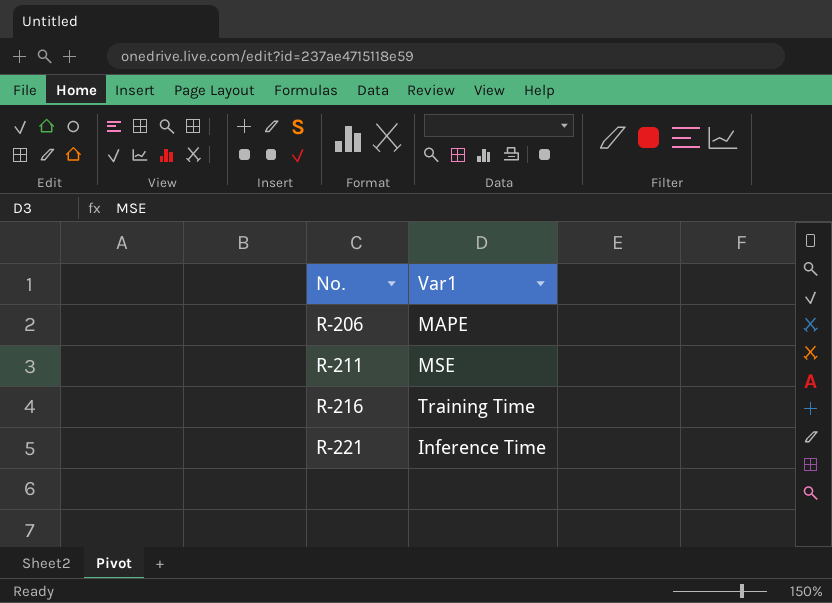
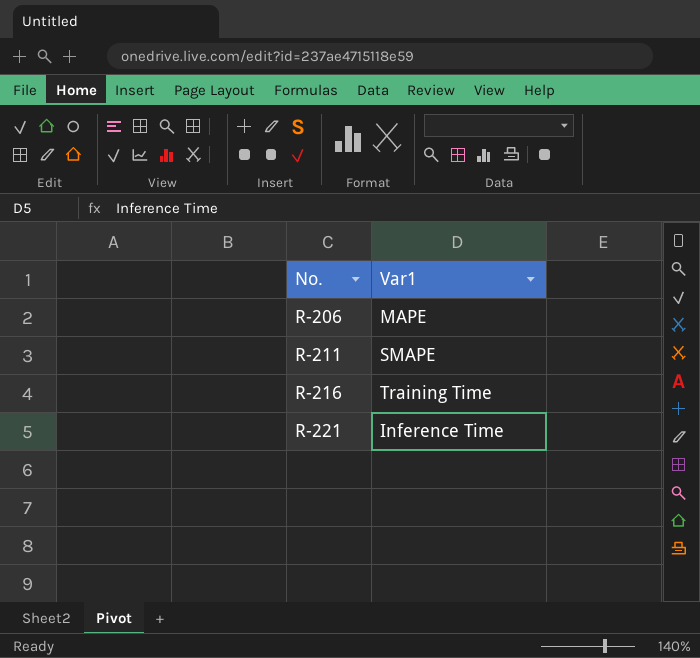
R-211 | Var1: MSE -> SMAPE

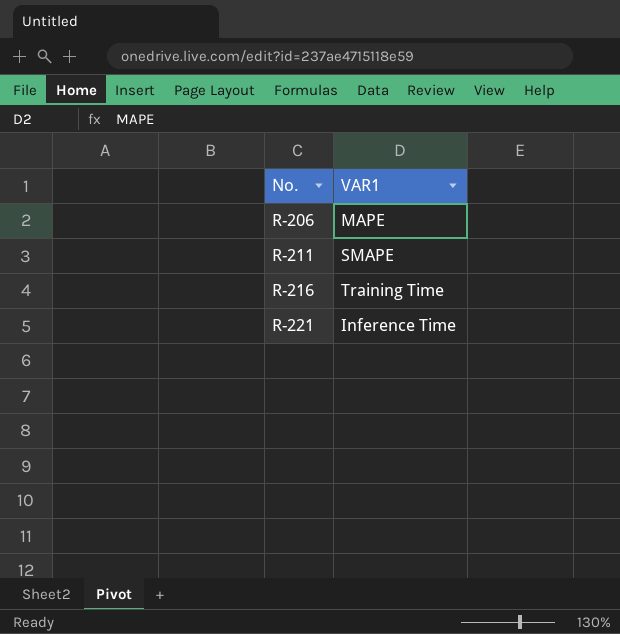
column name: Var1 -> VAR1

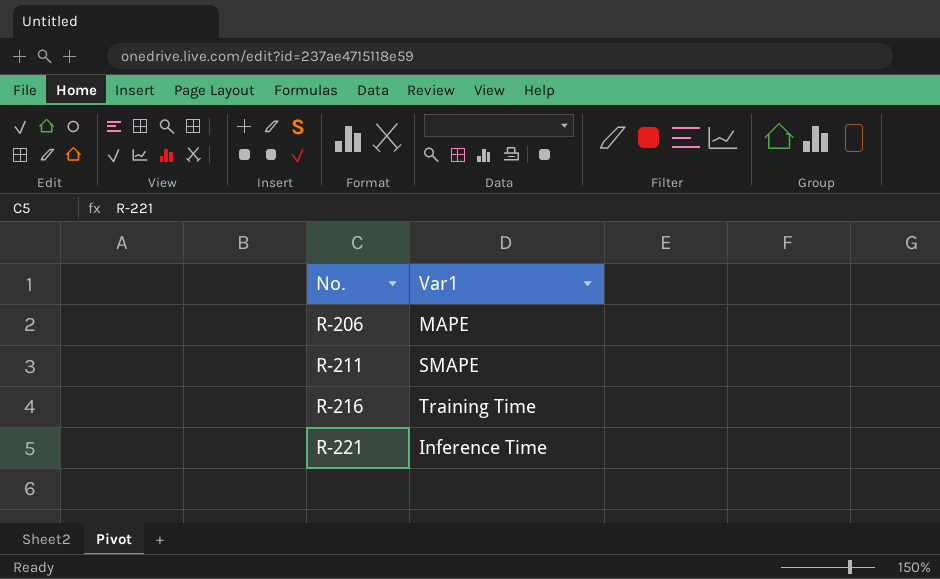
column name: VAR1 -> Var1

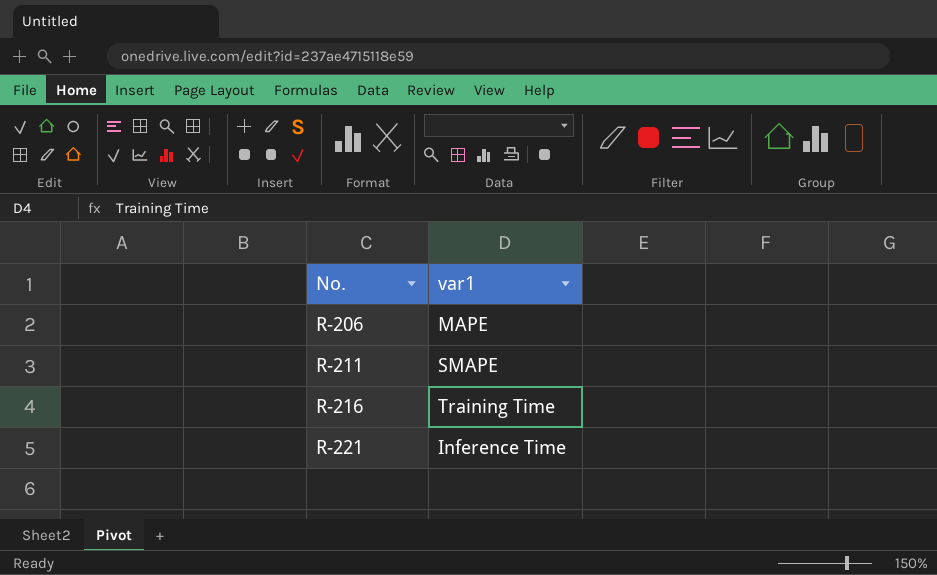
column name: Var1 -> var1

